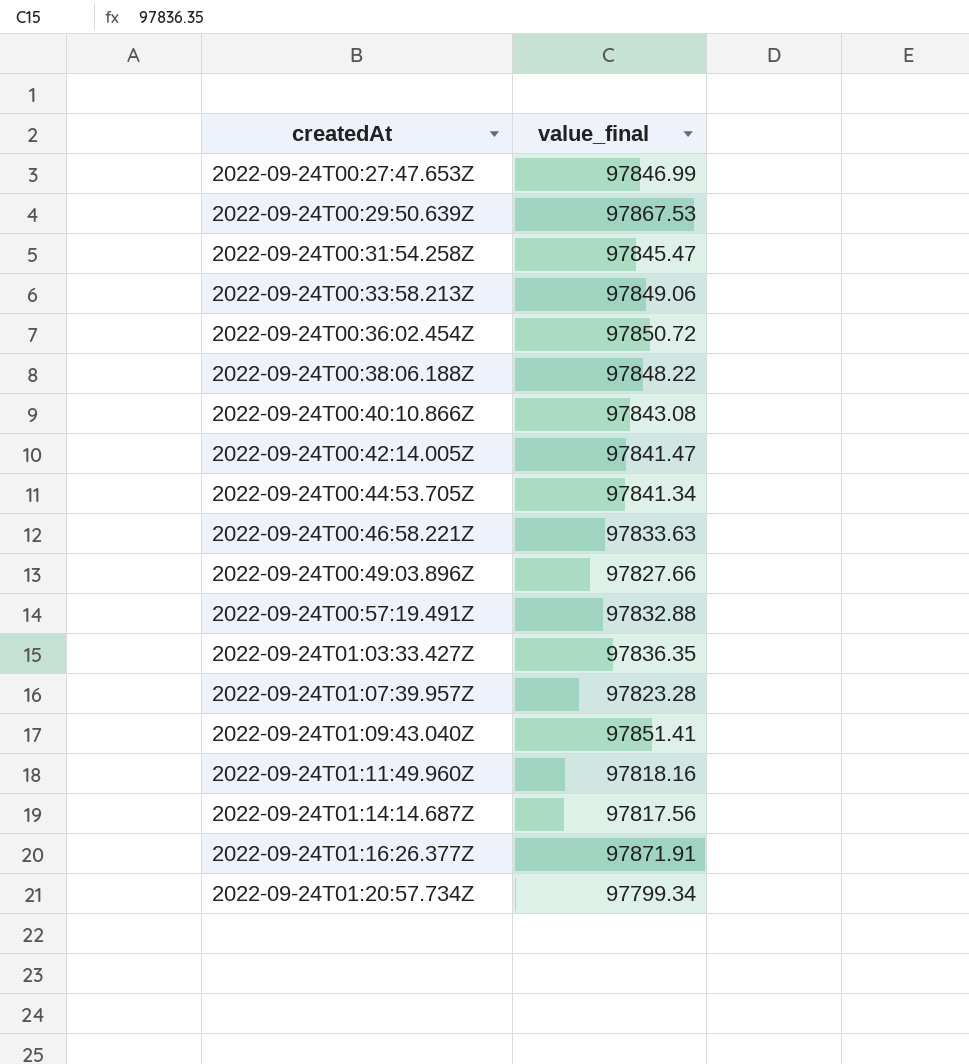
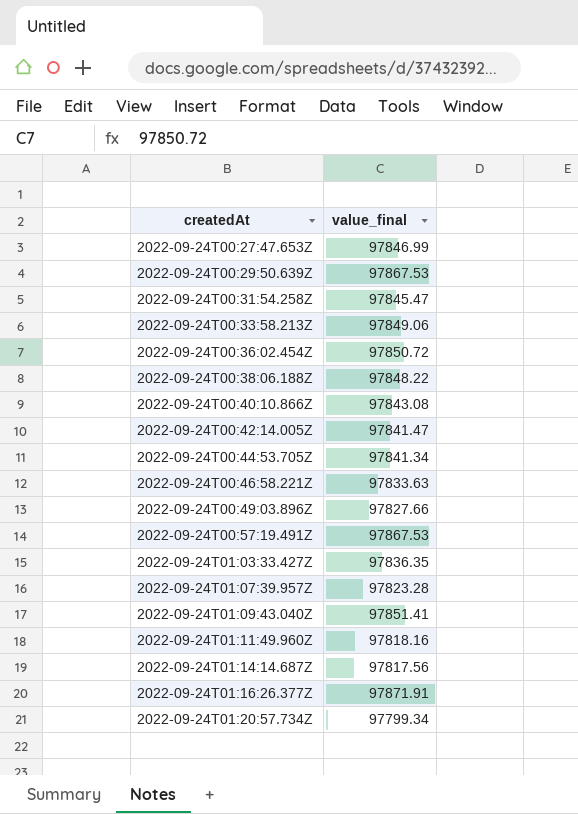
2022-09-24T00:57:19.491Z | value_final: 97832.88 -> 97867.53

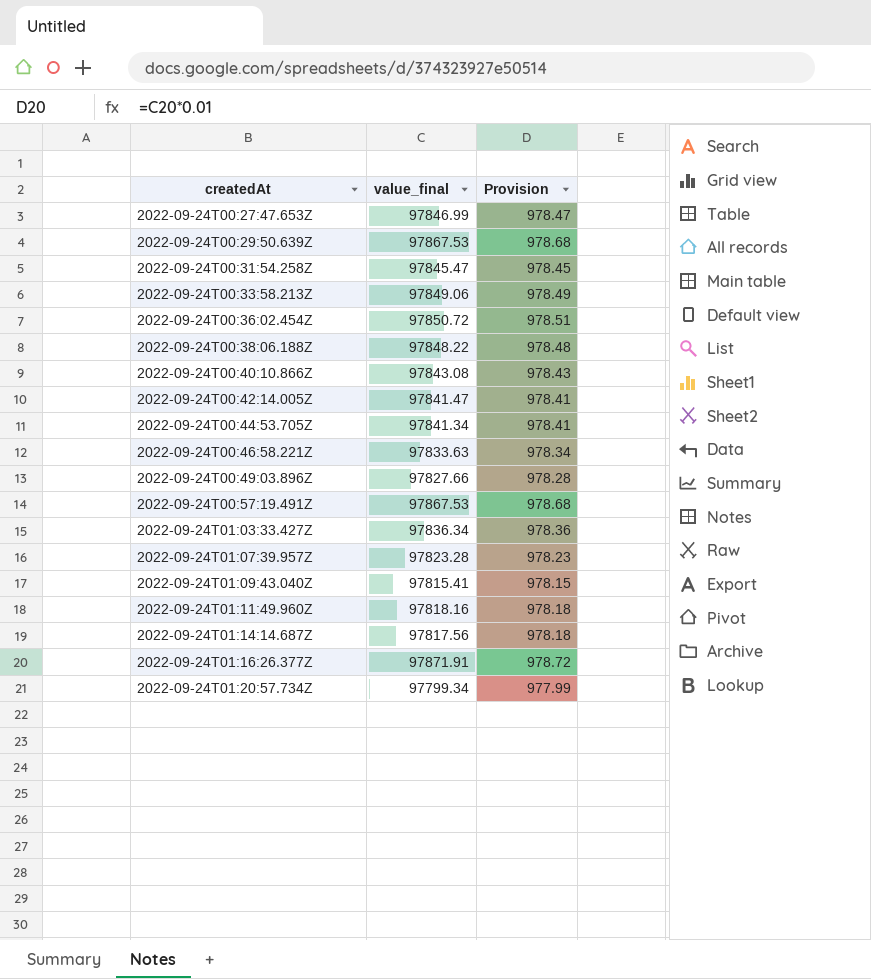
column Provision | formula: none -> [value_final] * 0.01
2022-09-24T01:03:33.427Z | value_final: 97836.35 -> 97836.34
2022-09-24T01:09:43.040Z | value_final: 97851.41 -> 97815.41

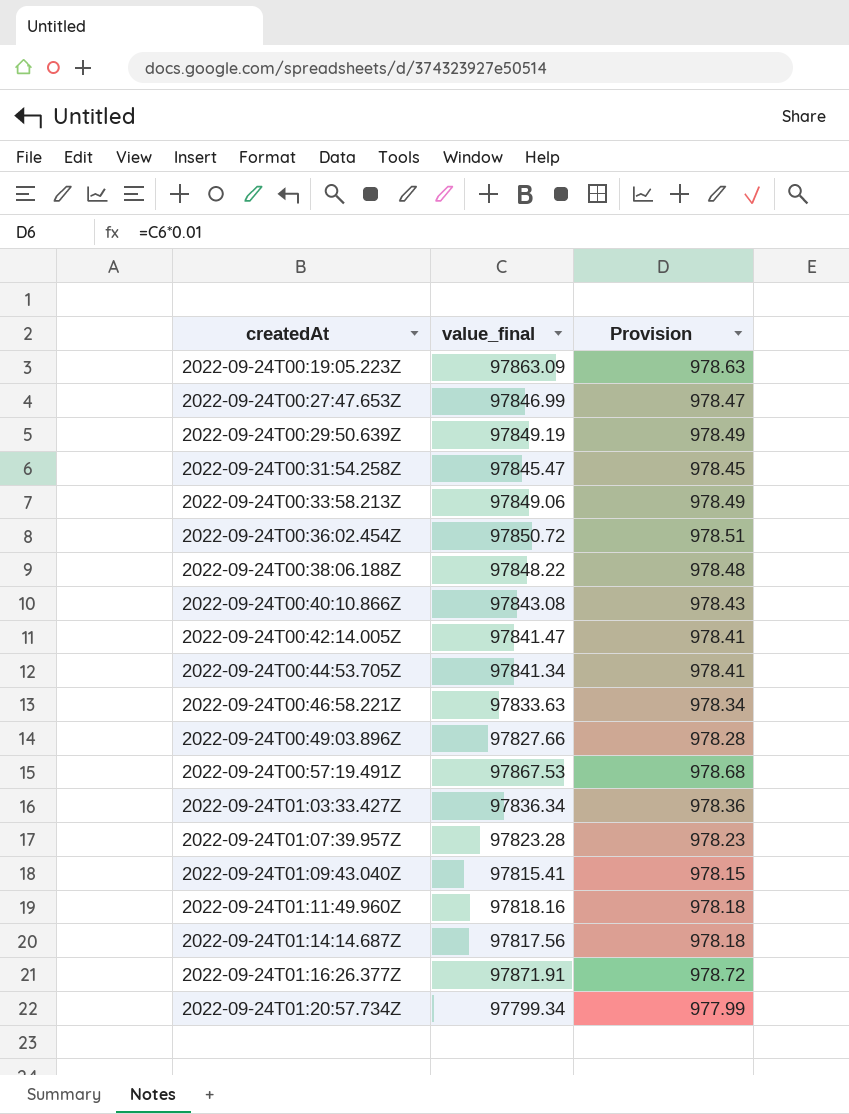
row 2022-09-24T00:19:05.223Z: none -> 97863.09 | 978.63
2022-09-24T00:29:50.639Z | value_final: 97867.53 -> 97849.19
2022-09-24T00:29:50.639Z | Provision: 978.68 -> 978.49

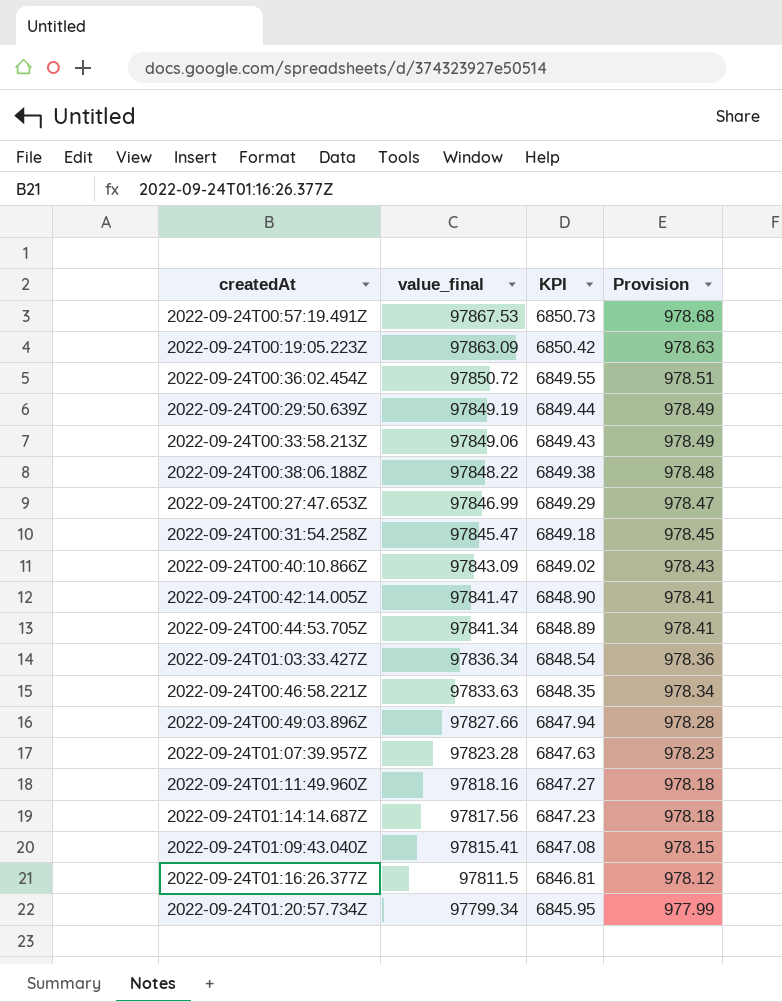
row order: createdAt ascending -> value_final descending
column KPI | formula: none -> [value_final] * 0.07
2022-09-24T00:40:10.866Z | value_final: 97843.08 -> 97843.09
2022-09-24T01:16:26.377Z | value_final: 97871.91 -> 97811.5
2022-09-24T01:16:26.377Z | Provision: 978.72 -> 978.12

